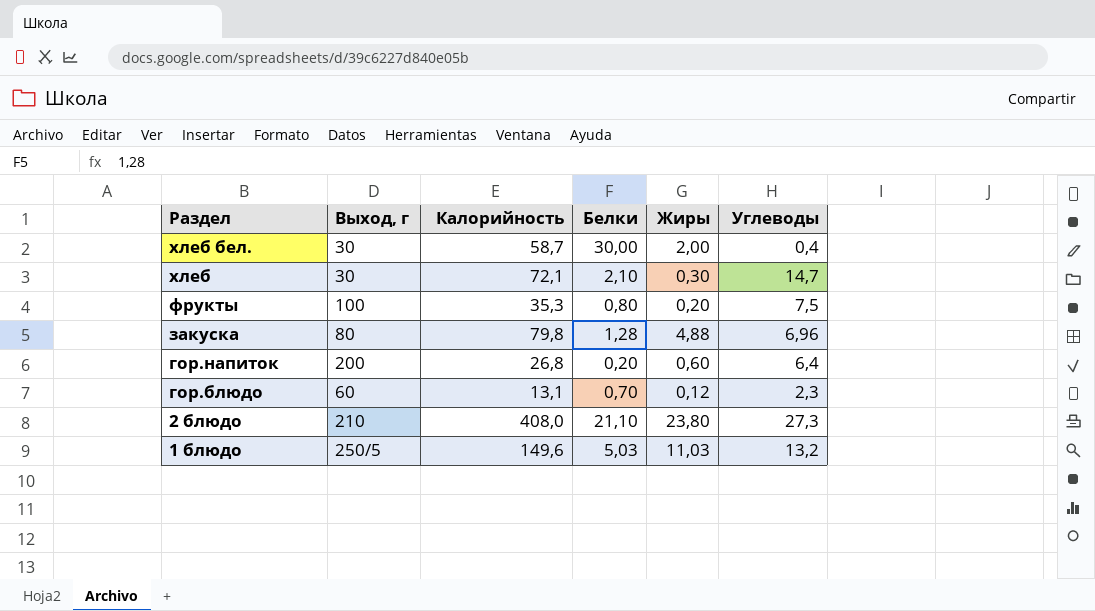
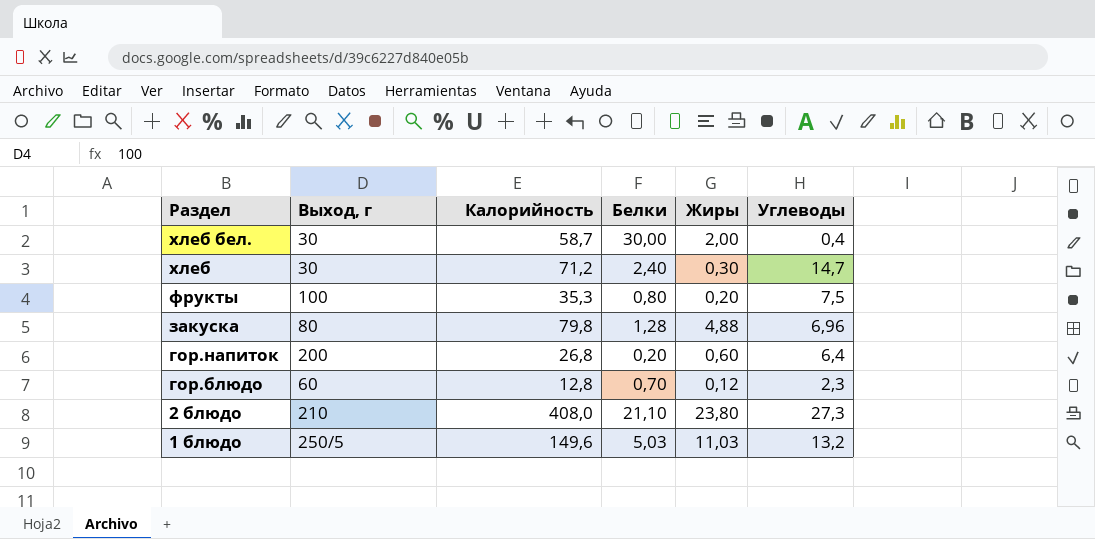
хлеб | Калорийность: 72,1 -> 71,2
хлеб | Белки: 2,10 -> 2,40
гор.блюдо | Калорийность: 13,1 -> 12,8

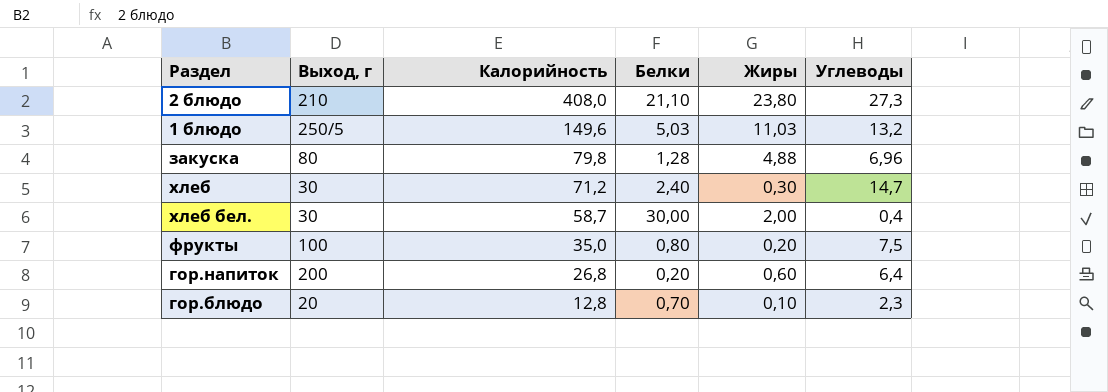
row order: Раздел descending -> Калорийность descending
фрукты | Калорийность: 35,3 -> 35,0
гор.блюдо | Выход, г: 60 -> 20
гор.блюдо | Жиры: 0,12 -> 0,10

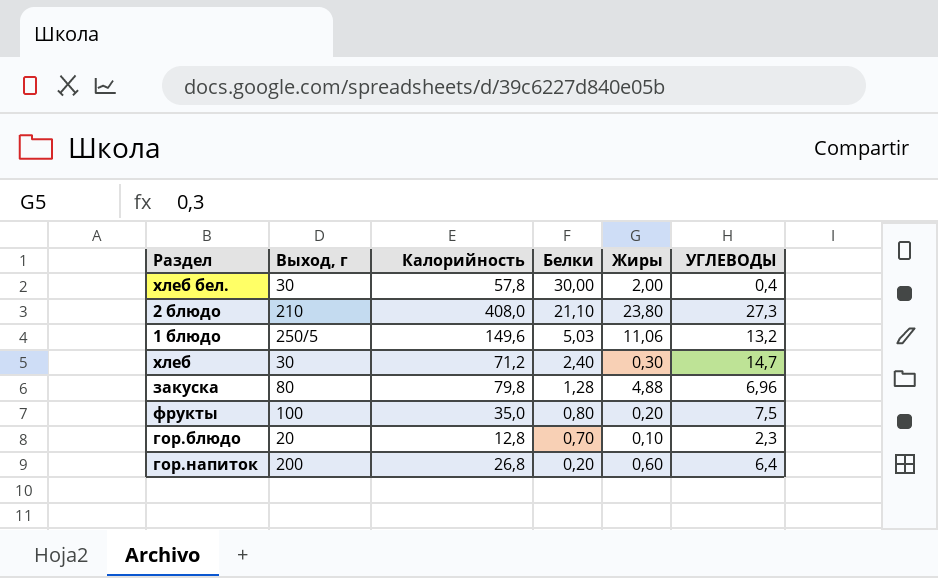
row order: Калорийность descending -> Белки descending
column name: Углеводы -> УГЛЕВОДЫ
хлеб бел. | Калорийность: 58,7 -> 57,8
1 блюдо | Жиры: 11,03 -> 11,06

